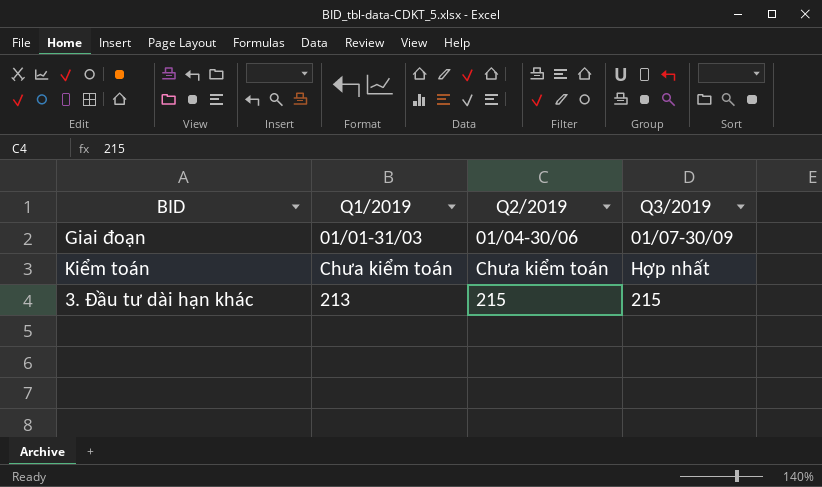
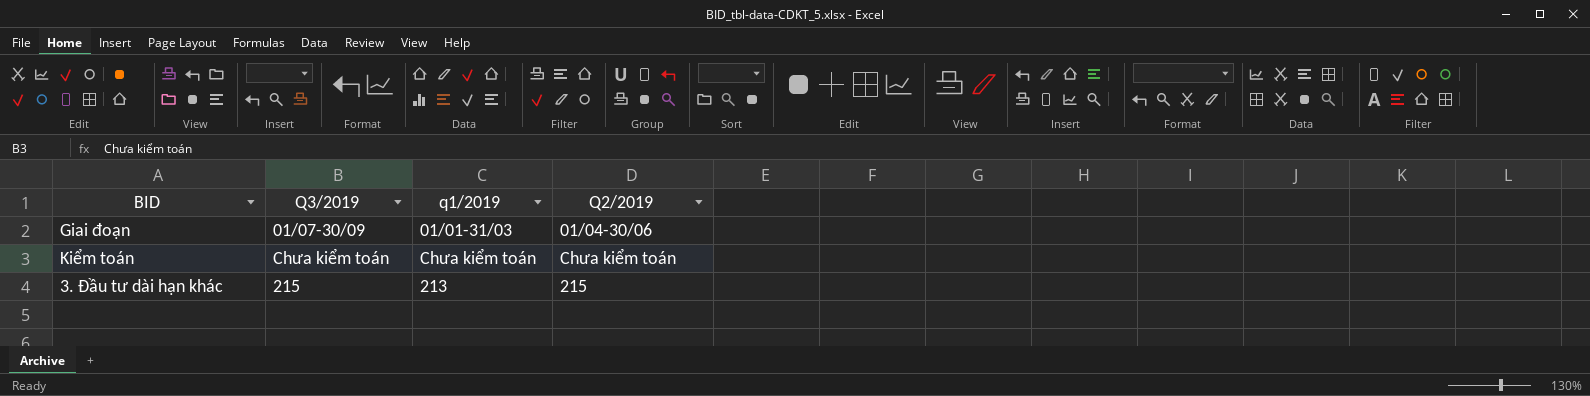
column Q3/2019 | position: 4 -> 2
column name: Q1/2019 -> q1/2019
Kiểm toán | Q3/2019: Hợp nhất -> Chưa kiểm toán

